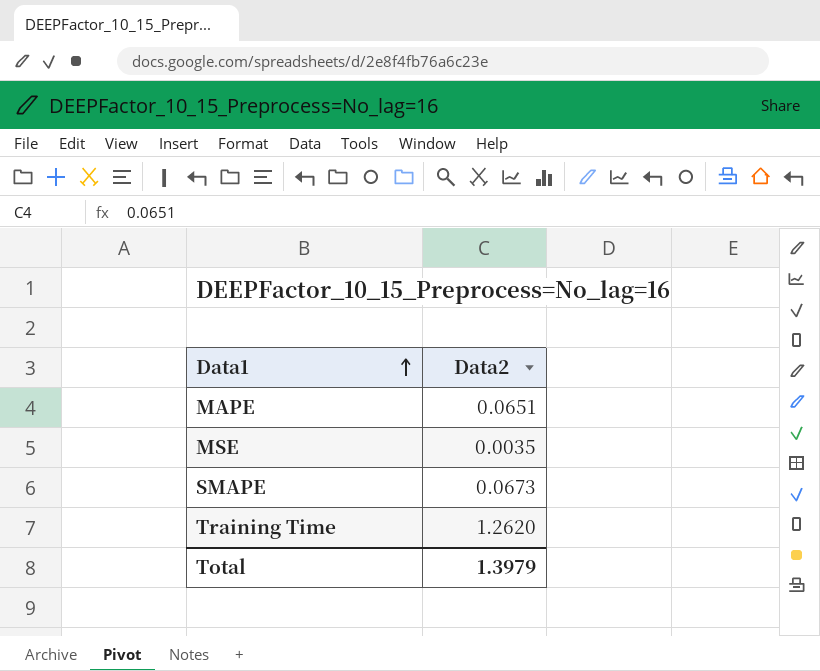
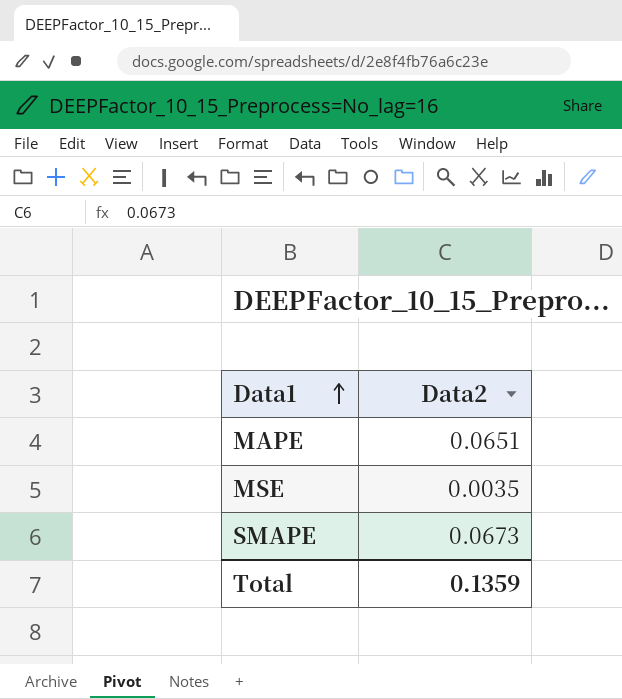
row Training Time: 1.2620 -> none
Total | Data2: 1.3979 -> 0.1359

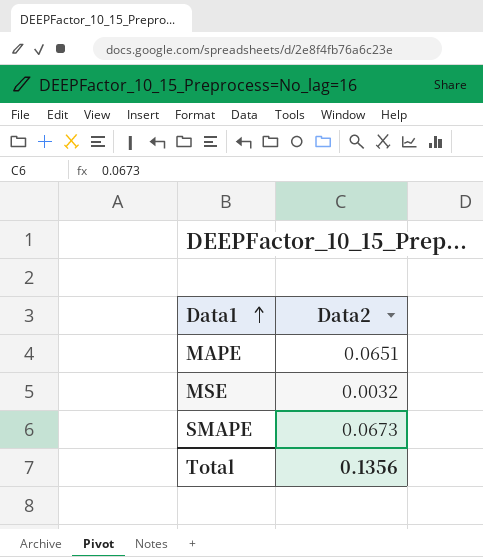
MSE | Data2: 0.0035 -> 0.0032
Total | Data2: 0.1359 -> 0.1356

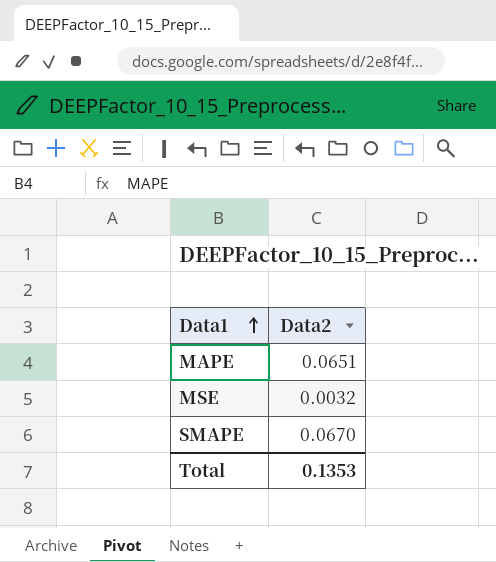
SMAPE | Data2: 0.0673 -> 0.0670
Total | Data2: 0.1356 -> 0.1353

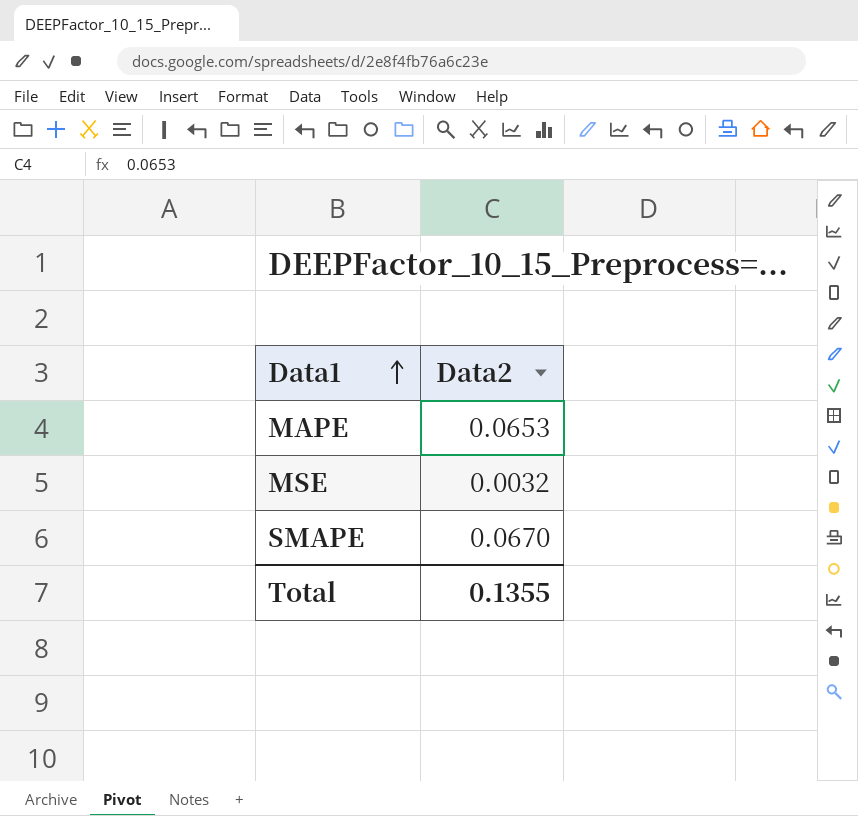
MAPE | Data2: 0.0651 -> 0.0653
Total | Data2: 0.1353 -> 0.1355

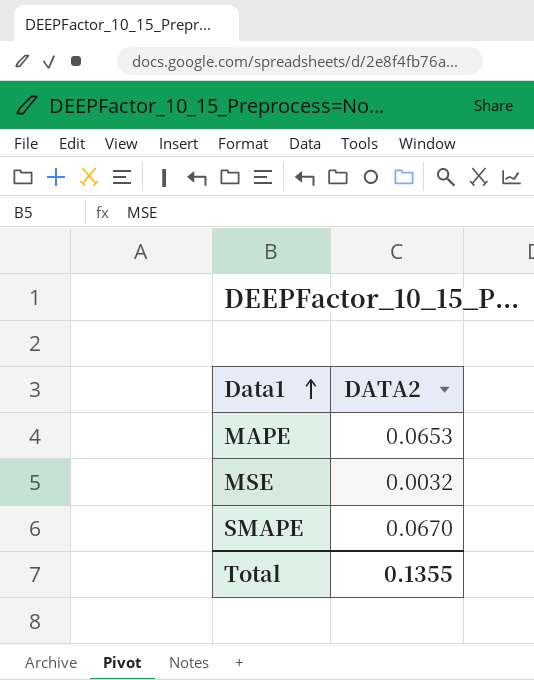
column name: Data2 -> DATA2

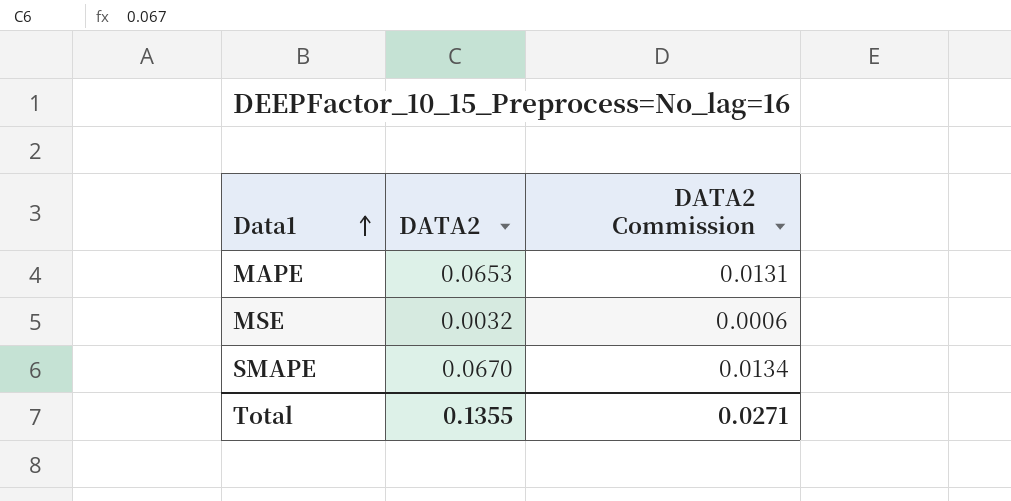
column DATA2 Commission | formula: none -> [DATA2] * 0.2

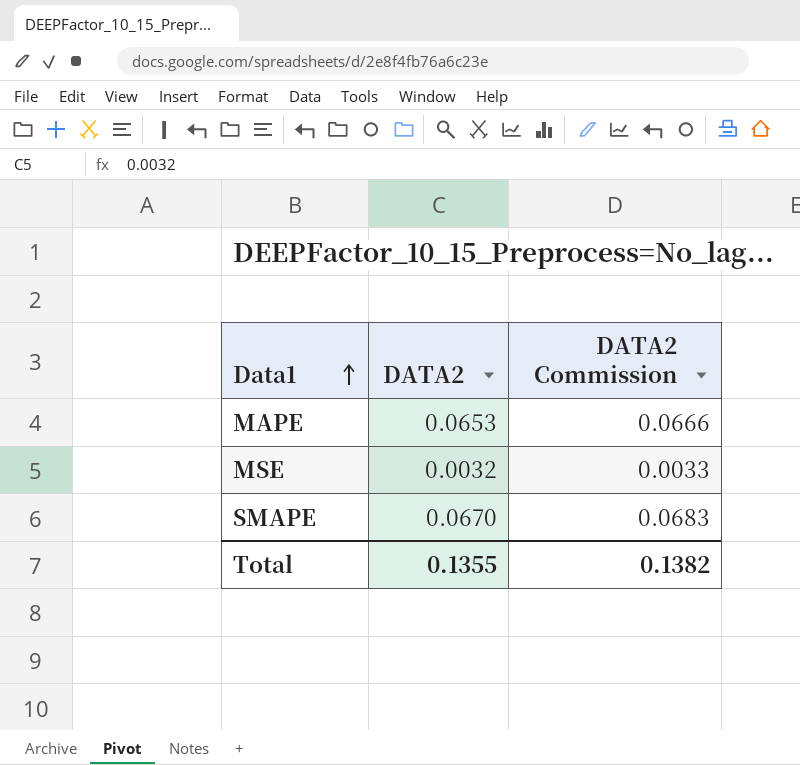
column DATA2 Commission | formula: [DATA2] * 0.2 -> [DATA2] * 1.02
Total | DATA2 Commission: 0.0271 -> 0.1382

